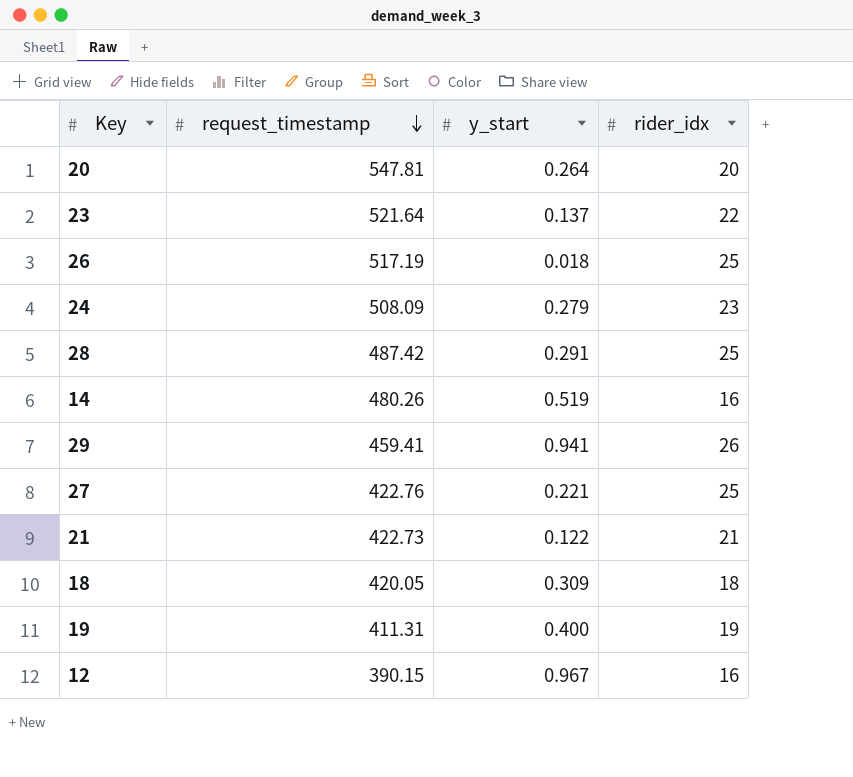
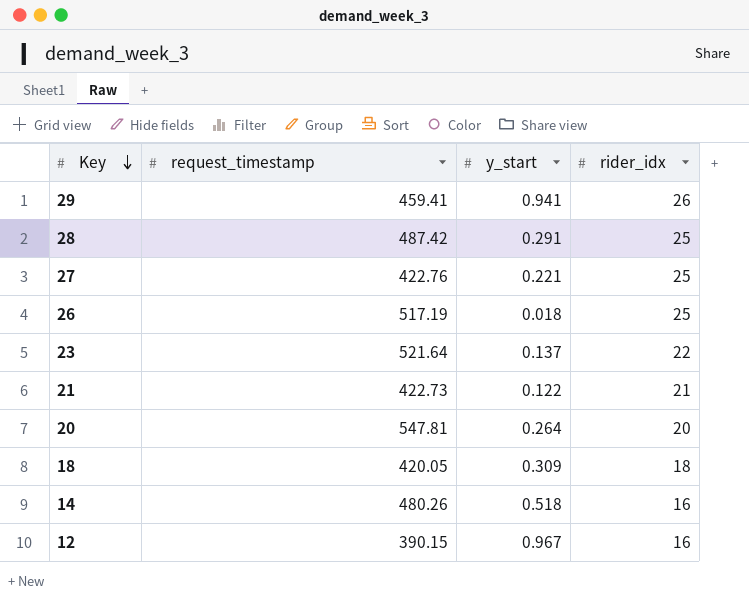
row order: request_timestamp descending -> Key descending
row 24: 508.09 | 0.279 | 23 -> none
row 19: 411.31 | 0.400 | 19 -> none
14 | y_start: 0.519 -> 0.518

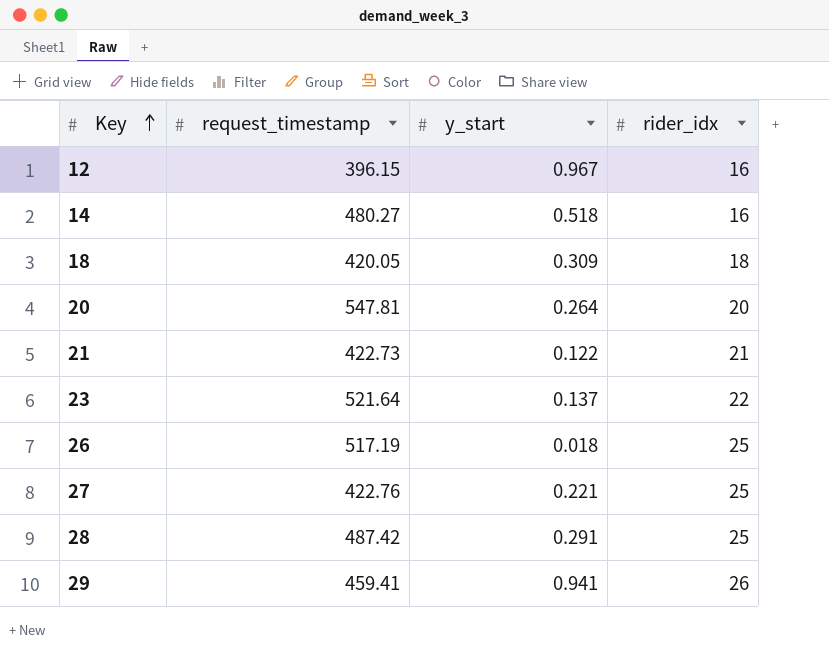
row order: Key descending -> Key ascending
12 | request_timestamp: 390.15 -> 396.15
14 | request_timestamp: 480.26 -> 480.27

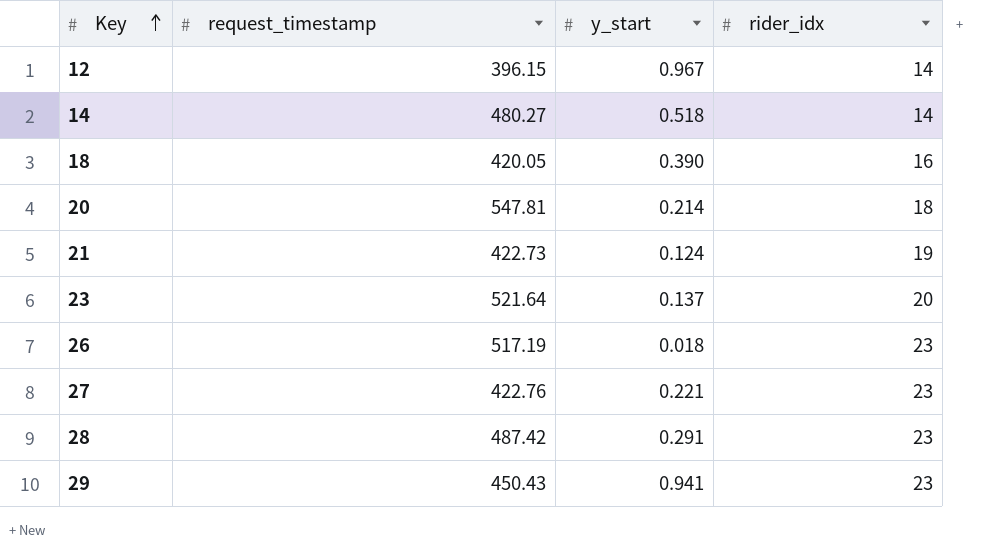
12 | rider_idx: 16 -> 14
14 | rider_idx: 16 -> 14
18 | y_start: 0.309 -> 0.390
18 | rider_idx: 18 -> 16
20 | y_start: 0.264 -> 0.214
20 | rider_idx: 20 -> 18
21 | y_start: 0.122 -> 0.124
21 | rider_idx: 21 -> 19
23 | rider_idx: 22 -> 20
26 | rider_idx: 25 -> 23
27 | rider_idx: 25 -> 23
28 | rider_idx: 25 -> 23
29 | request_timestamp: 459.41 -> 450.43
29 | rider_idx: 26 -> 23

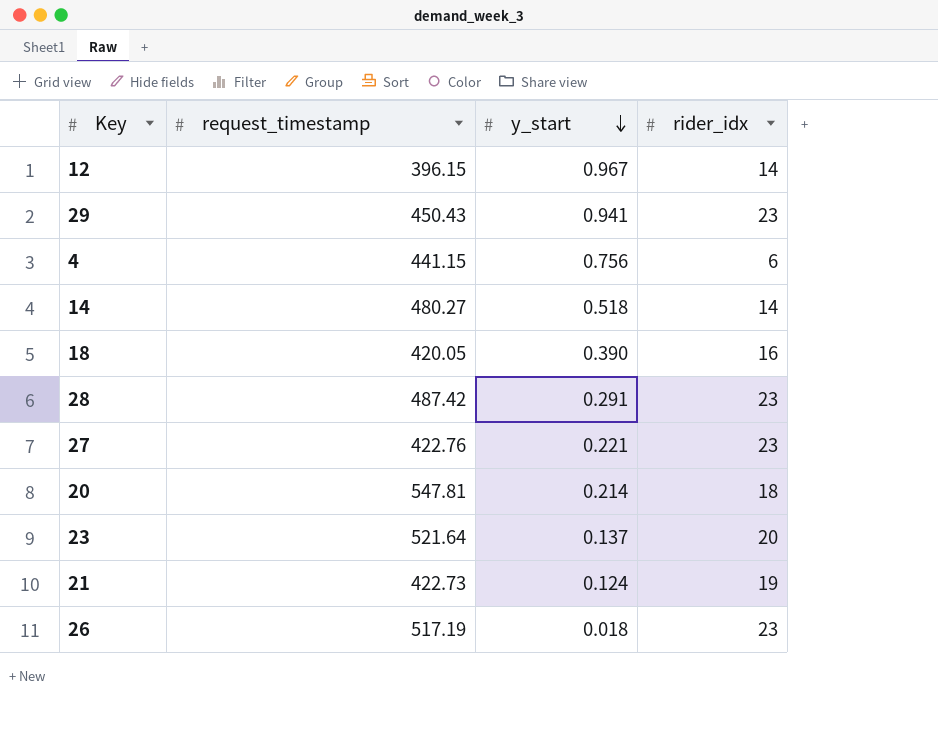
row order: Key ascending -> y_start descending
row 4: none -> 441.15 | 0.756 | 6

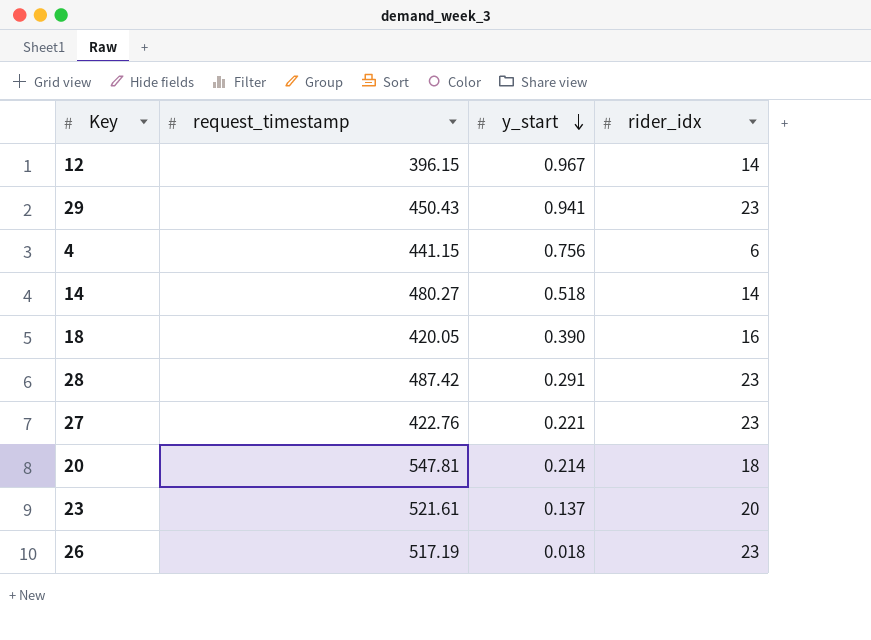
row 21: 422.73 | 0.124 | 19 -> none
23 | request_timestamp: 521.64 -> 521.61

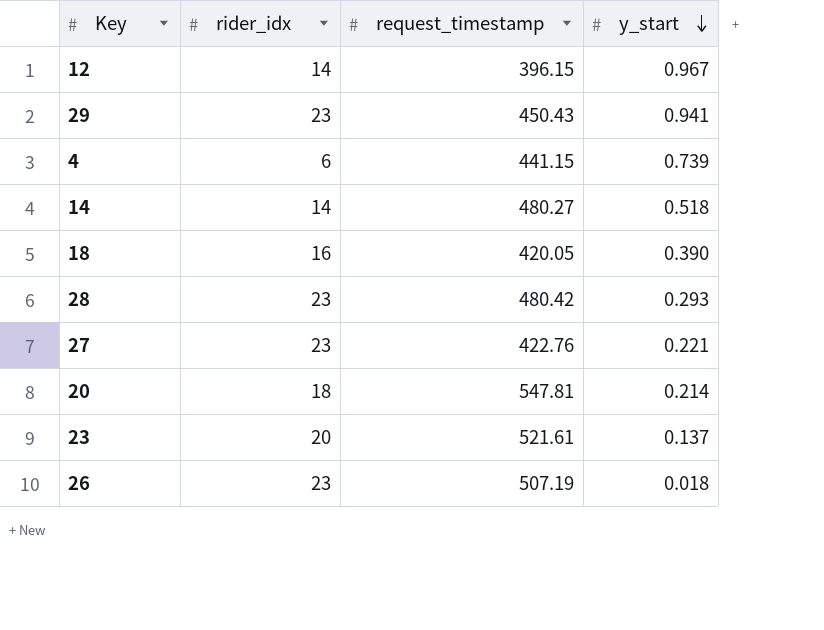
column rider_idx | position: 4 -> 2
4 | y_start: 0.756 -> 0.739
28 | request_timestamp: 487.42 -> 480.42
28 | y_start: 0.291 -> 0.293
26 | request_timestamp: 517.19 -> 507.19

